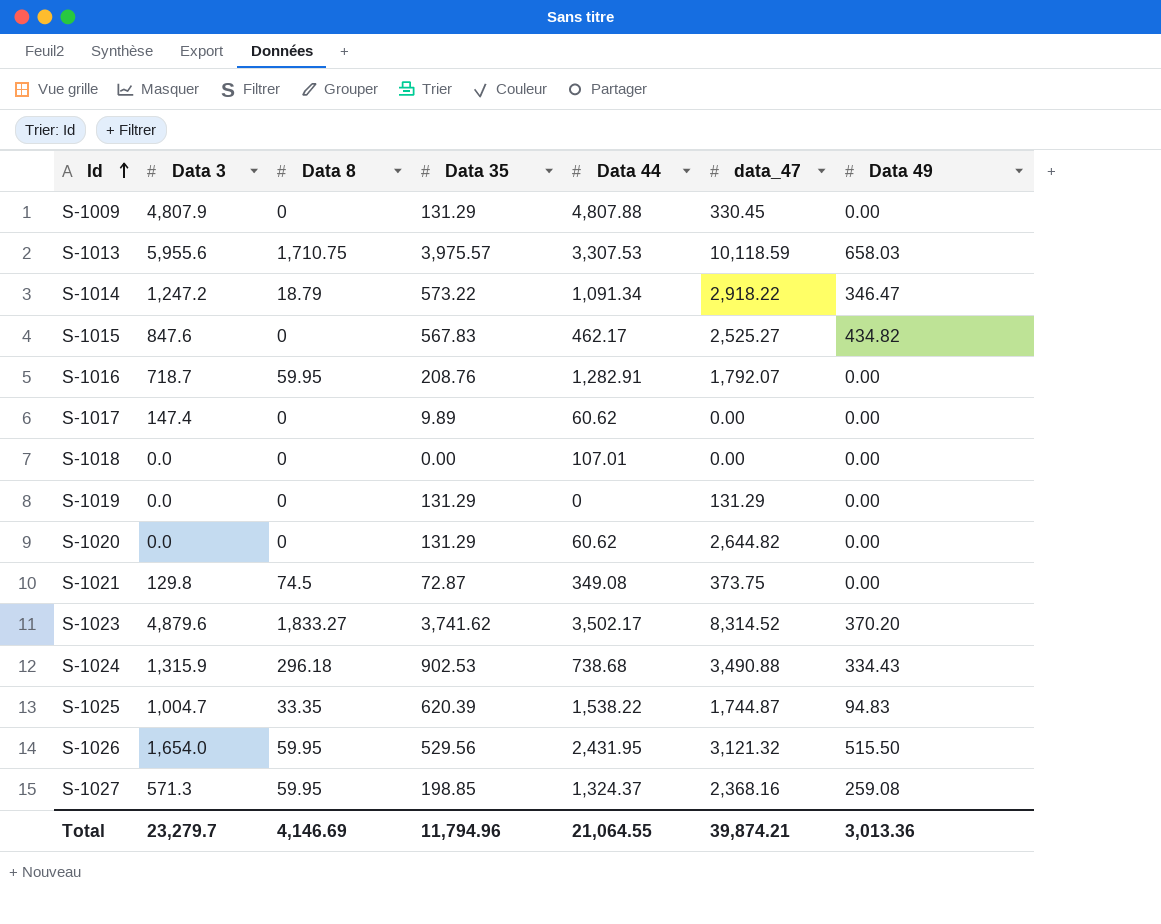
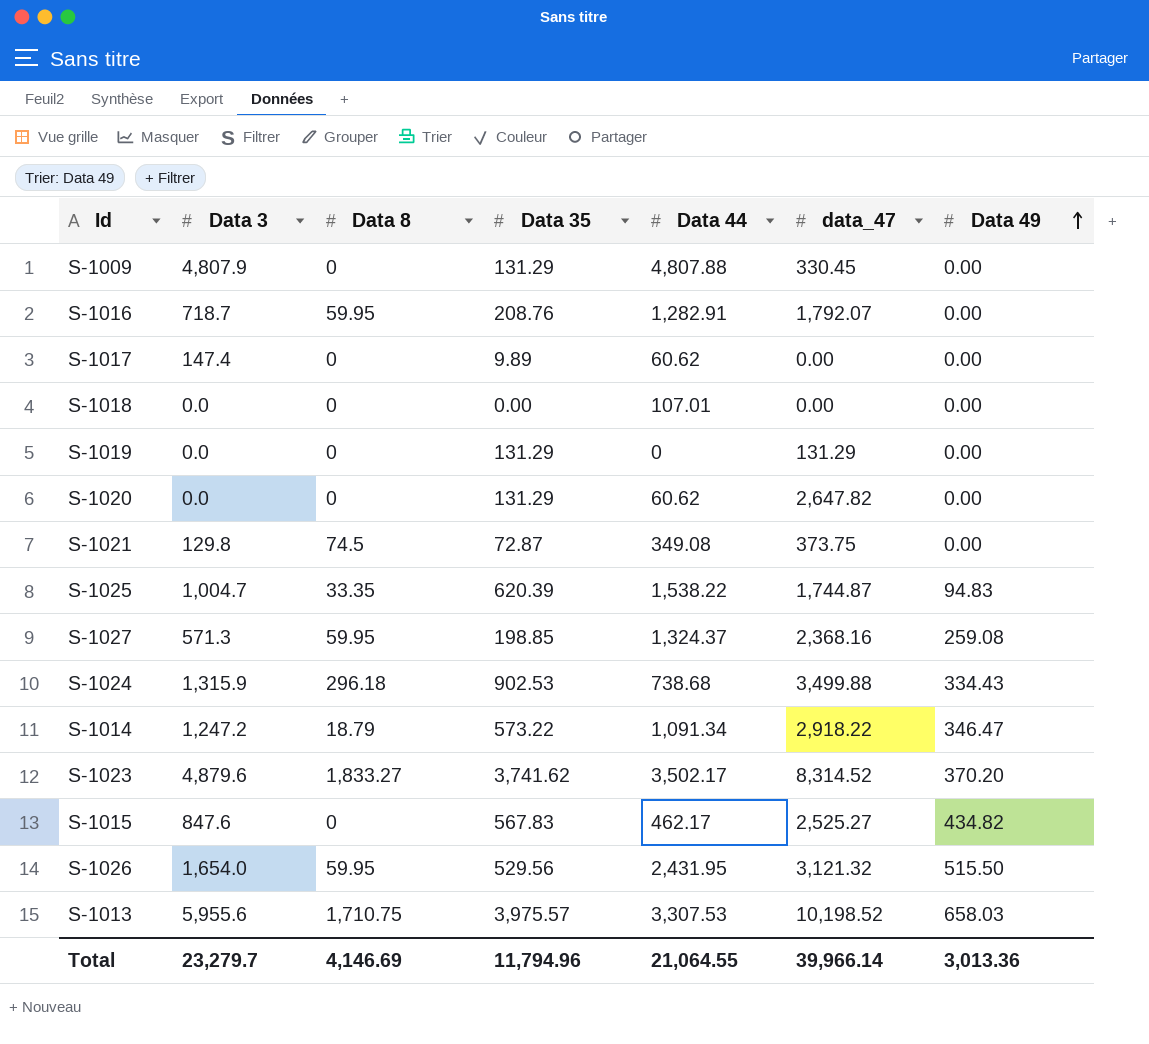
row order: Id ascending -> Data 49 ascending
S-1020 | data_47: 2,644.82 -> 2,647.82
S-1024 | data_47: 3,490.88 -> 3,499.88
S-1013 | data_47: 10,118.59 -> 10,198.52
Total | data_47: 39,874.21 -> 39,966.14

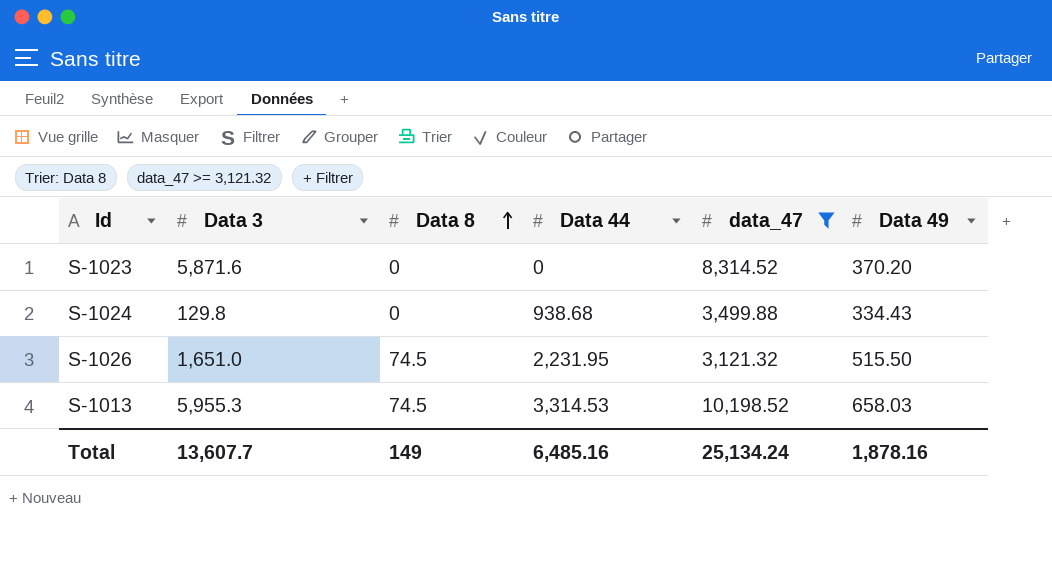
filter: none -> data_47 >= 3,121.32
row order: Data 49 ascending -> Data 8 ascending
column Data 35 | position: 4 -> none
S-1023 | Data 3: 4,879.6 -> 5,871.6
S-1023 | Data 8: 1,833.27 -> 0
S-1023 | Data 44: 3,502.17 -> 0
S-1024 | Data 3: 1,315.9 -> 129.8
S-1024 | Data 8: 296.18 -> 0
S-1024 | Data 44: 738.68 -> 938.68
S-1026 | Data 3: 1,654.0 -> 1,651.0
S-1026 | Data 8: 59.95 -> 74.5
S-1026 | Data 44: 2,431.95 -> 2,231.95
S-1013 | Data 3: 5,955.6 -> 5,955.3
S-1013 | Data 8: 1,710.75 -> 74.5
S-1013 | Data 44: 3,307.53 -> 3,314.53
Total | Data 3: 23,279.7 -> 13,607.7
Total | Data 8: 4,146.69 -> 149
Total | Data 44: 21,064.55 -> 6,485.16
Total | data_47: 39,966.14 -> 25,134.24
Total | Data 49: 3,013.36 -> 1,878.16

